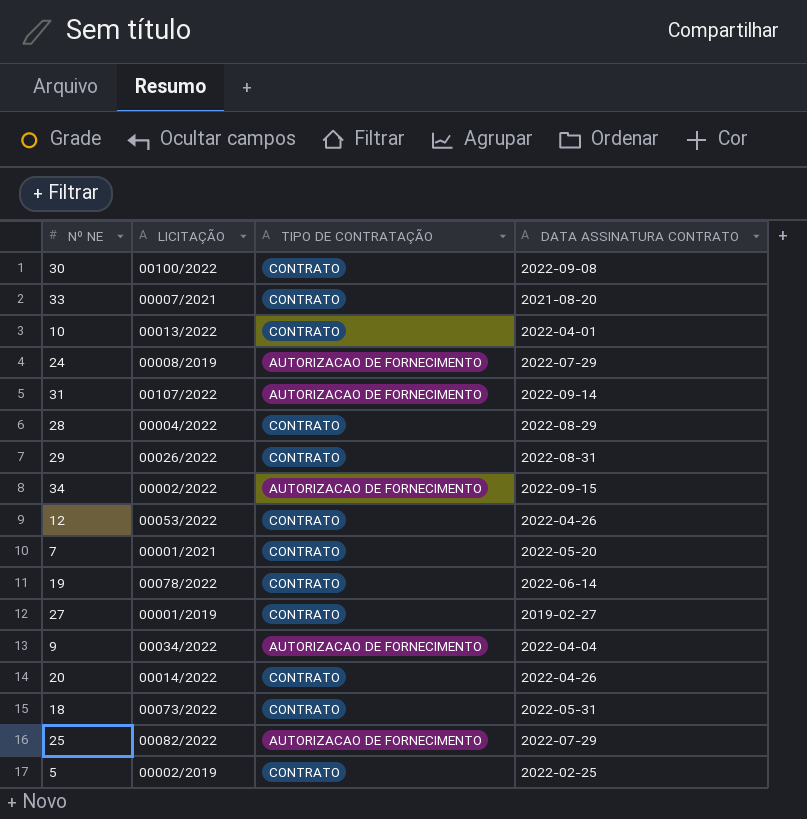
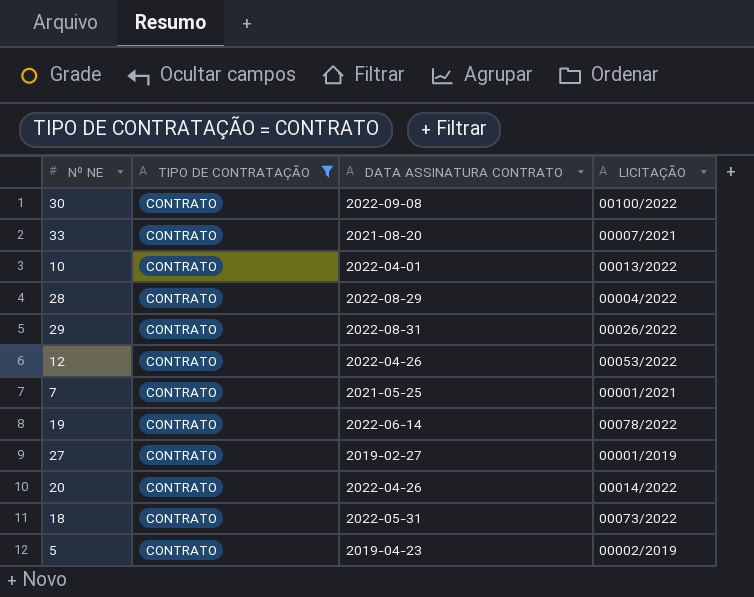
filter: none -> TIPO DE CONTRATAÇÃO = CONTRATO
column LICITAÇÃO | position: 2 -> 4
7 | DATA ASSINATURA CONTRATO: 2022-05-20 -> 2021-05-25
5 | DATA ASSINATURA CONTRATO: 2022-02-25 -> 2019-04-23

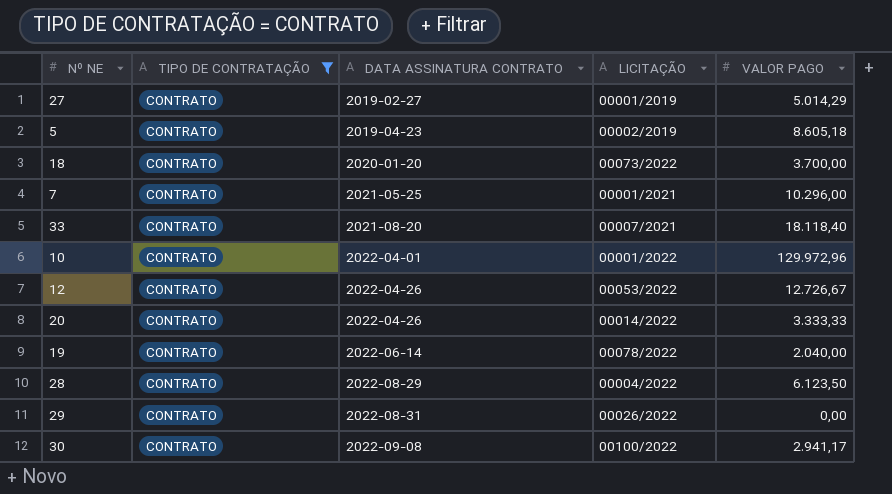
row order: none -> DATA ASSINATURA CONTRATO ascending
column VALOR PAGO | position: none -> 5
18 | DATA ASSINATURA CONTRATO: 2022-05-31 -> 2020-01-20
10 | LICITAÇÃO: 00013/2022 -> 00001/2022

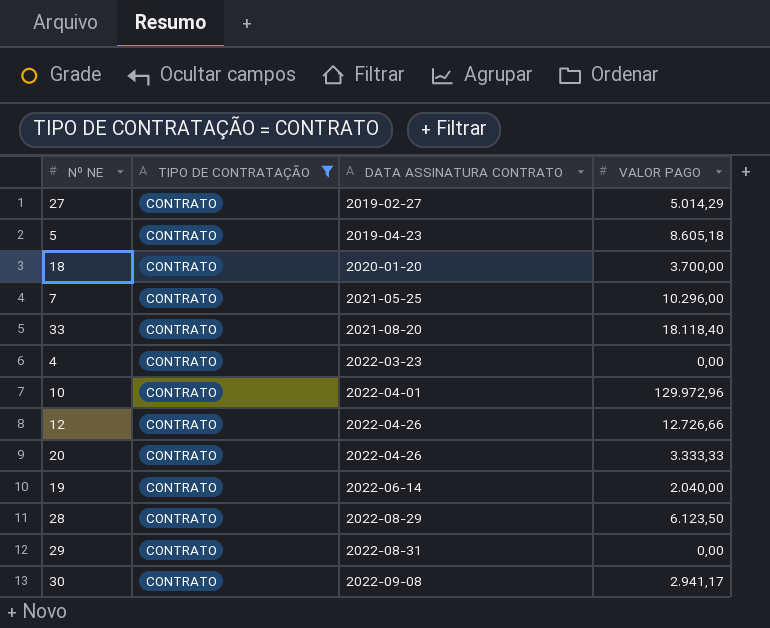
column LICITAÇÃO | position: 4 -> none
row 4: none -> CONTRATO | 2022-03-23 | 0,00
12 | VALOR PAGO: 12.726,67 -> 12.726,66

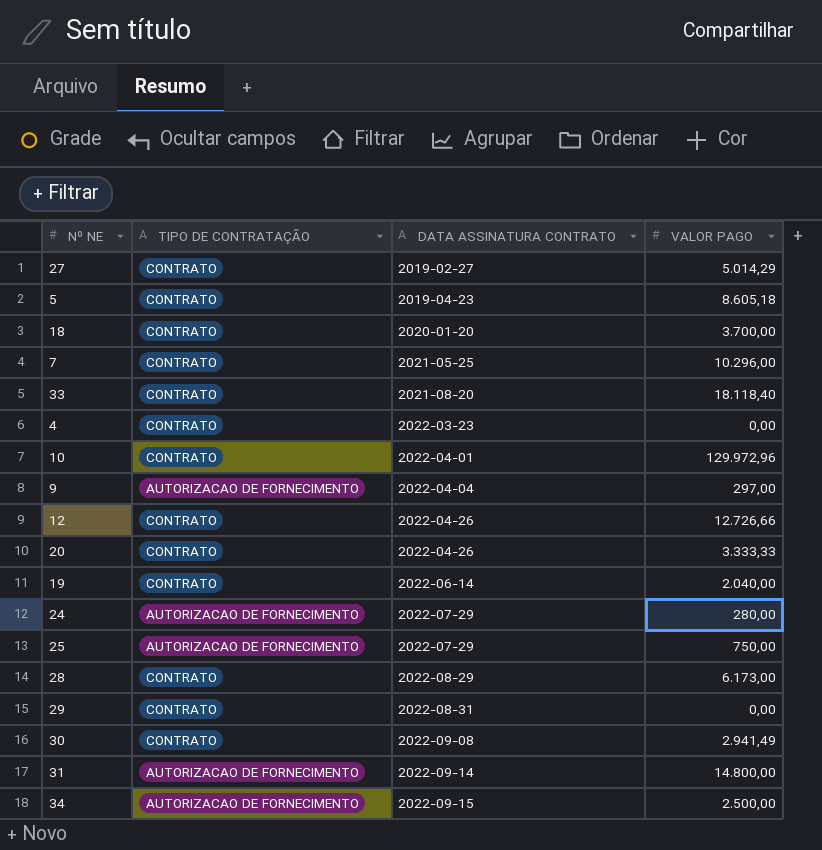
filter: TIPO DE CONTRATAÇÃO = CONTRATO -> none
28 | VALOR PAGO: 6.123,50 -> 6.173,00
30 | VALOR PAGO: 2.941,17 -> 2.941,49

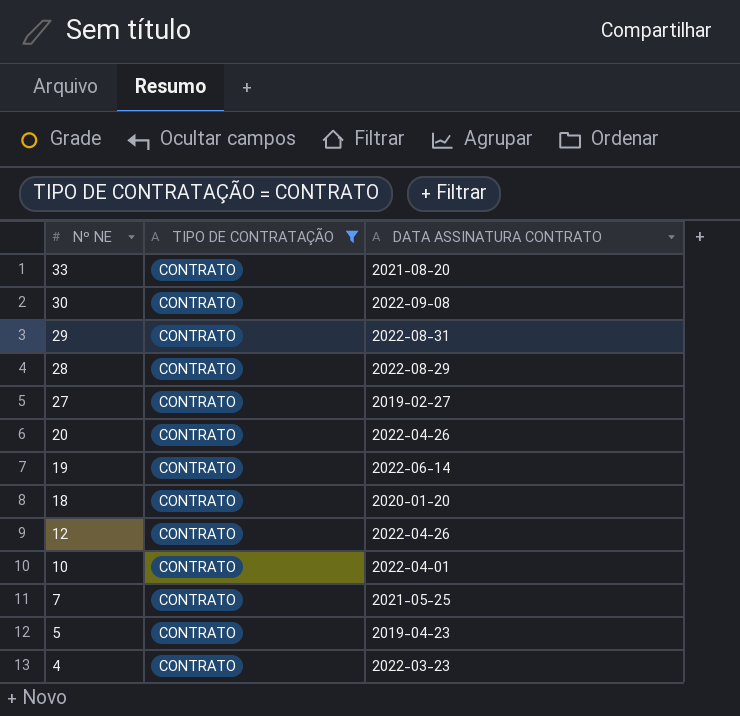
filter: none -> TIPO DE CONTRATAÇÃO = CONTRATO
row order: DATA ASSINATURA CONTRATO ascending -> Nº NE descending
column VALOR PAGO | position: 4 -> none

